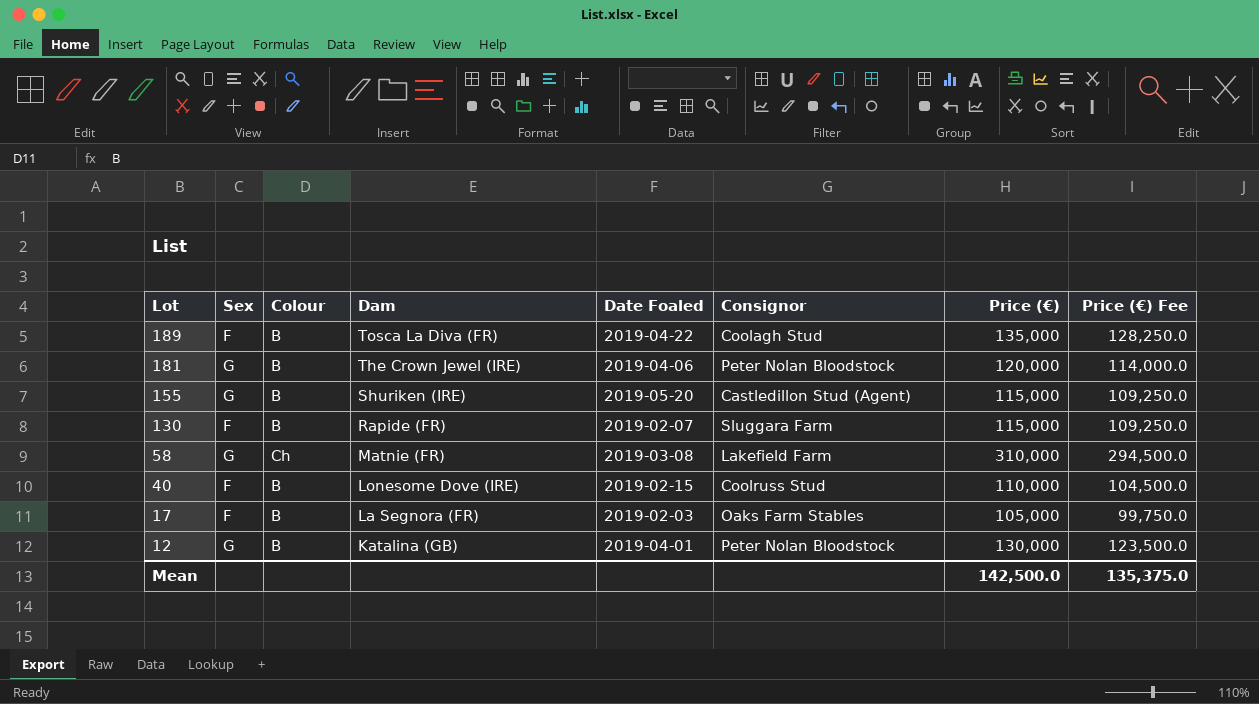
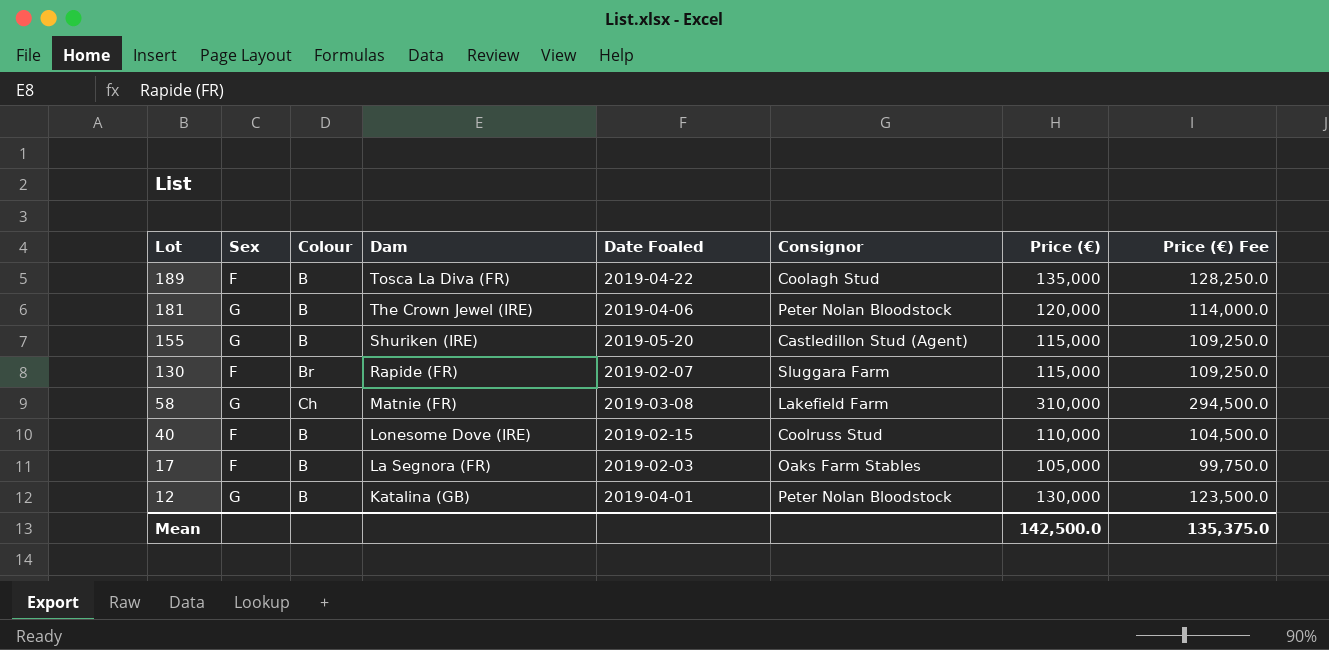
130 | Colour: B -> Br

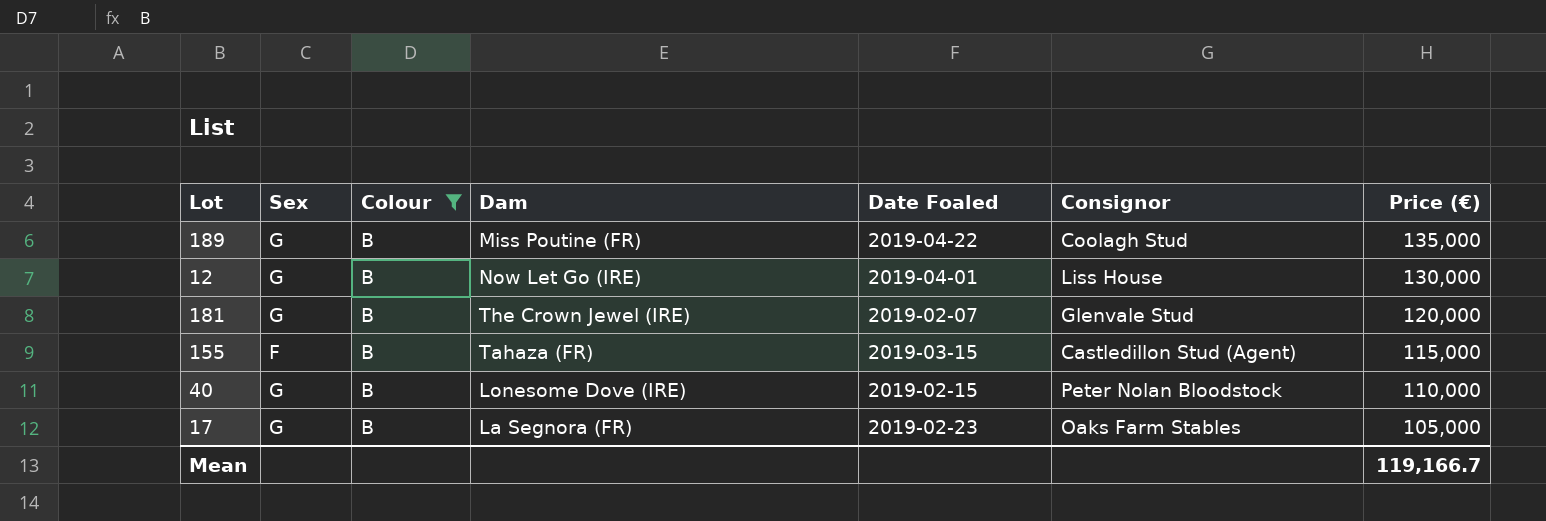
filter: none -> Colour = B
row order: Lot descending -> Price (€) descending
column Price (€) Fee | formula: [Price (€)] * 0.95 -> none
189 | Sex: F -> G
189 | Dam: Tosca La Diva (FR) -> Miss Poutine (FR)
12 | Dam: Katalina (GB) -> Now Let Go (IRE)
12 | Consignor: Peter Nolan Bloodstock -> Liss House
181 | Date Foaled: 2019-04-06 -> 2019-02-07
181 | Consignor: Peter Nolan Bloodstock -> Glenvale Stud
155 | Sex: G -> F
155 | Dam: Shuriken (IRE) -> Tahaza (FR)
155 | Date Foaled: 2019-05-20 -> 2019-03-15
40 | Sex: F -> G
40 | Consignor: Coolruss Stud -> Peter Nolan Bloodstock
17 | Sex: F -> G
17 | Date Foaled: 2019-02-03 -> 2019-02-23
Mean | Price (€): 142,500.0 -> 119,166.7

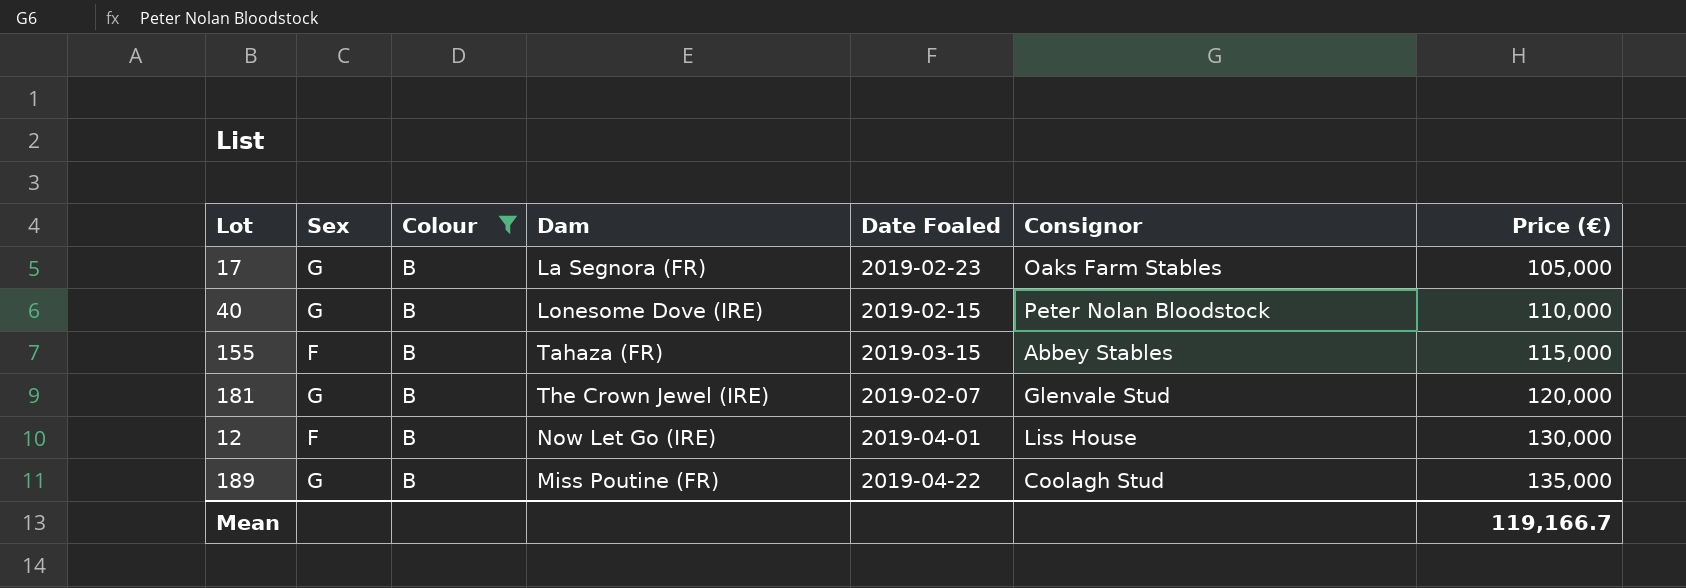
row order: Price (€) descending -> Price (€) ascending
155 | Consignor: Castledillon Stud (Agent) -> Abbey Stables
12 | Sex: G -> F

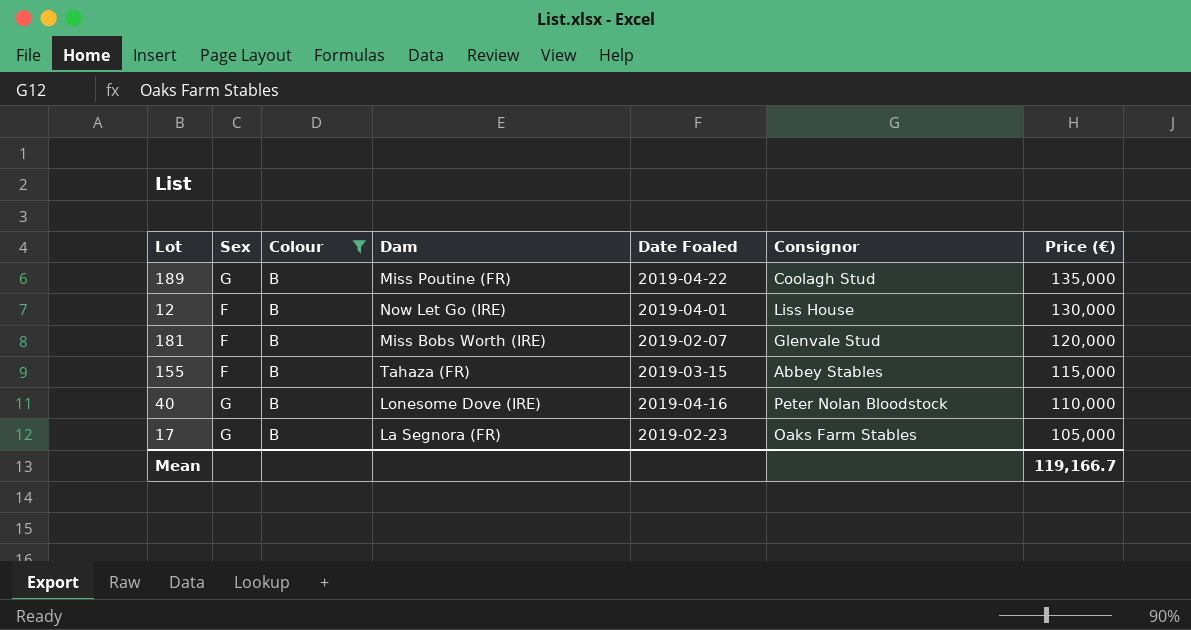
row order: Price (€) ascending -> Price (€) descending
181 | Sex: G -> F
181 | Dam: The Crown Jewel (IRE) -> Miss Bobs Worth (IRE)
40 | Date Foaled: 2019-02-15 -> 2019-04-16

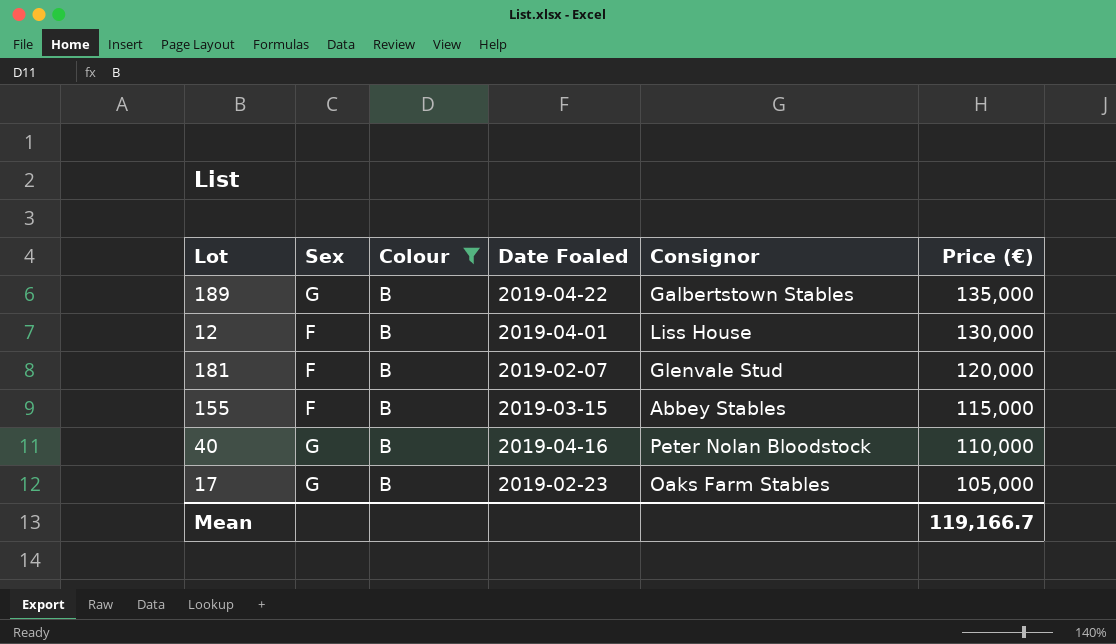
column Dam | position: 4 -> none
189 | Consignor: Coolagh Stud -> Galbertstown Stables

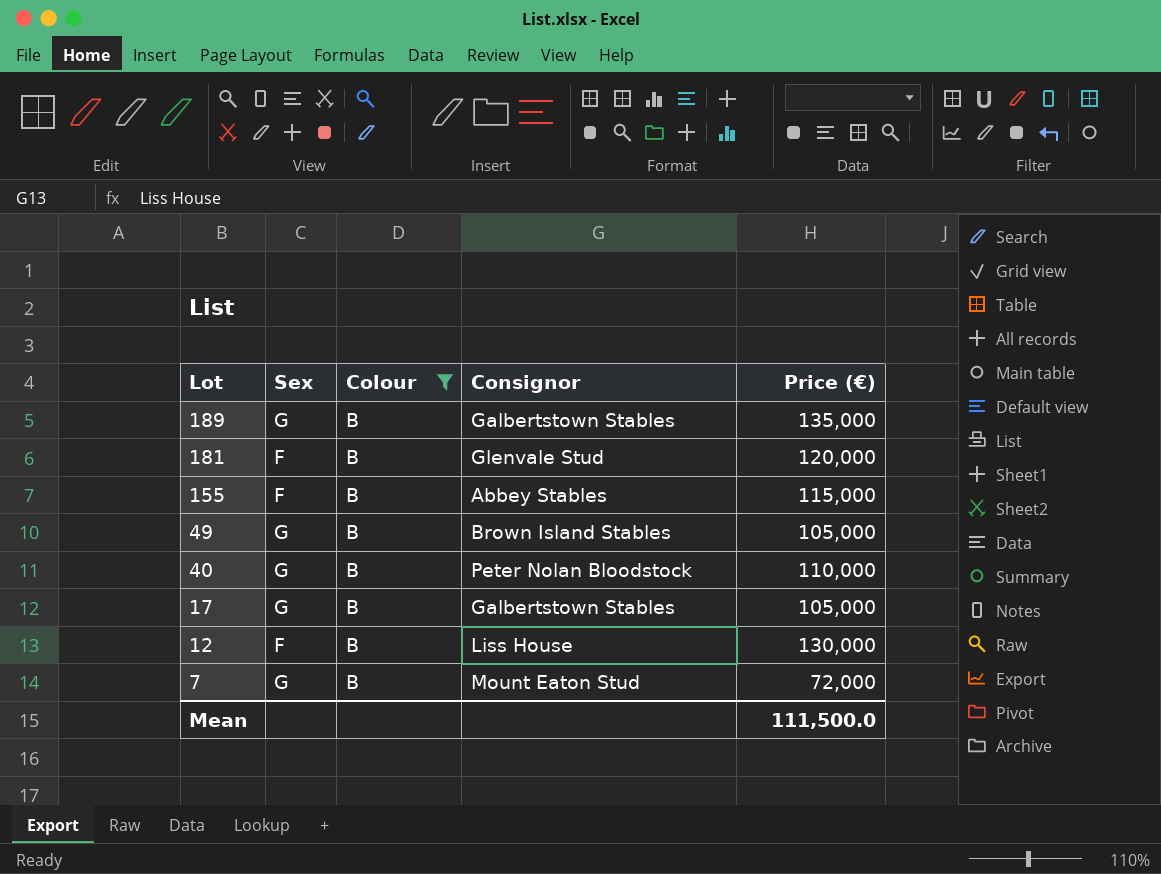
row order: Price (€) descending -> Lot descending
column Date Foaled | position: 4 -> none
row 49: none -> G | B | Brown Island Stables | 105,000
17 | Consignor: Oaks Farm Stables -> Galbertstown Stables
row 7: none -> G | B | Mount Eaton Stud | 72,000
Mean | Price (€): 119,166.7 -> 111,500.0

